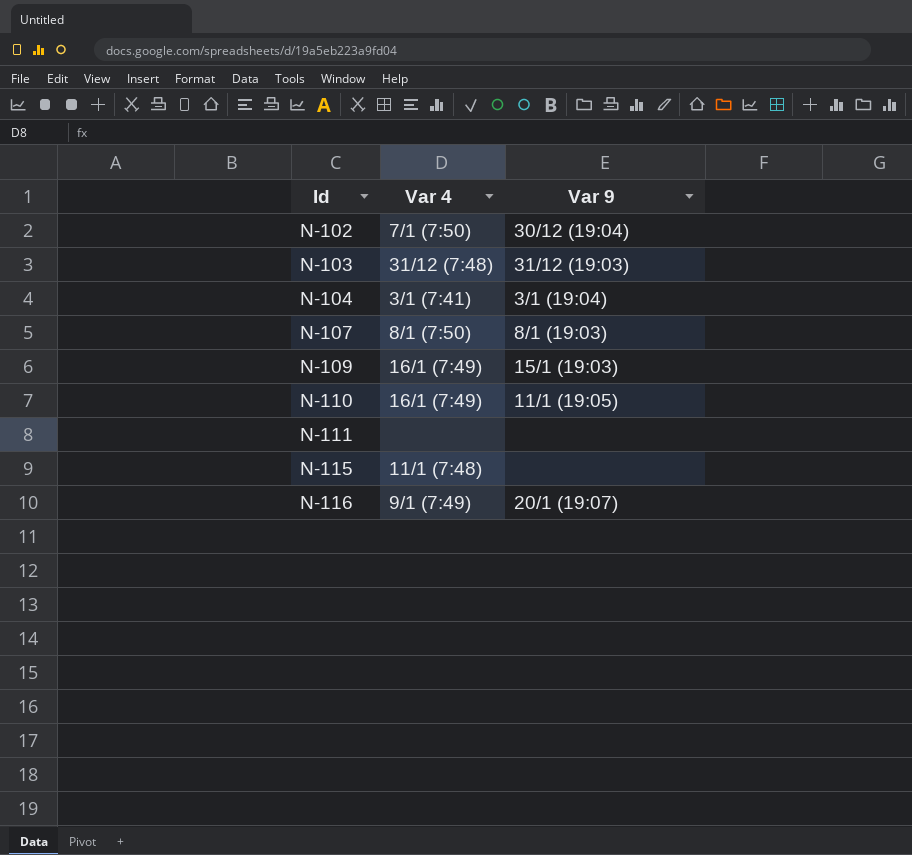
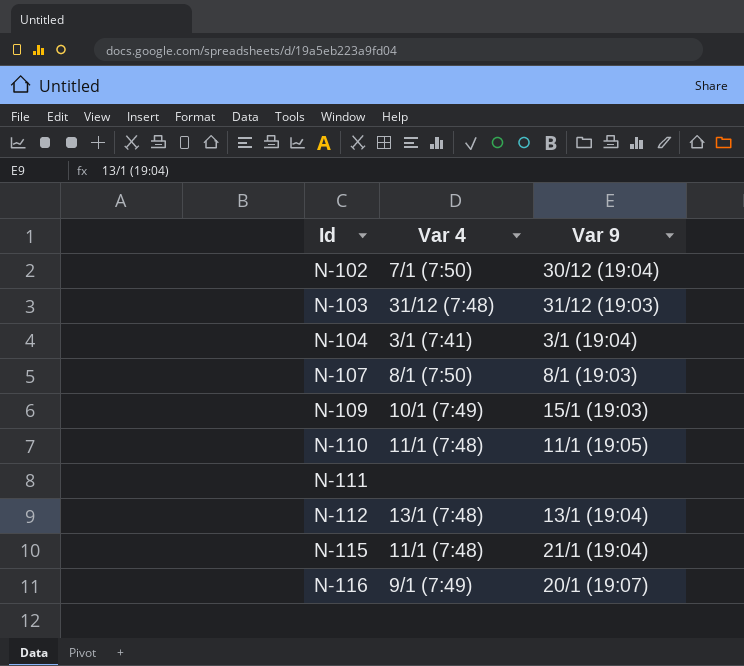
N-109 | Var 4: 16/1 (7:49) -> 10/1 (7:49)
N-110 | Var 4: 16/1 (7:49) -> 11/1 (7:48)
row N-112: none -> 13/1 (7:48) | 13/1 (19:04)
N-115 | Var 9: none -> 21/1 (19:04)

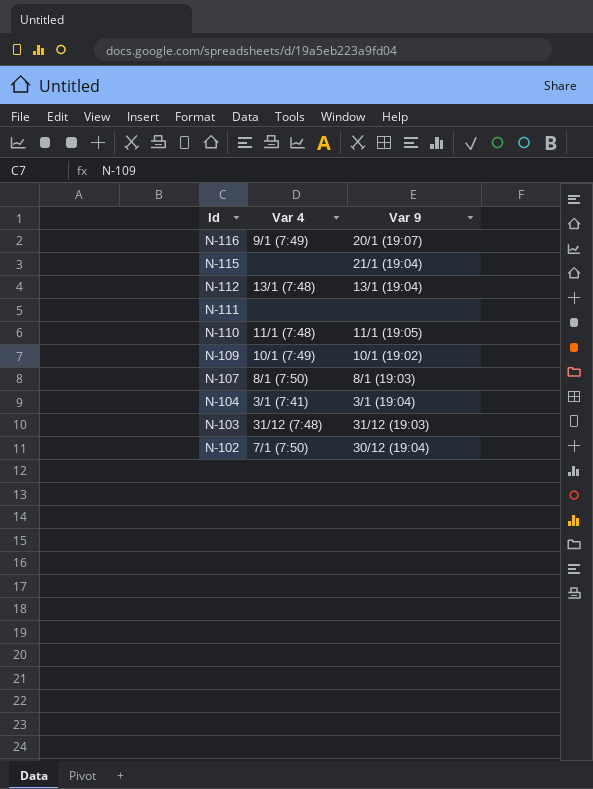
row order: Id ascending -> Id descending
N-115 | Var 4: 11/1 (7:48) -> none
N-109 | Var 9: 15/1 (19:03) -> 10/1 (19:02)

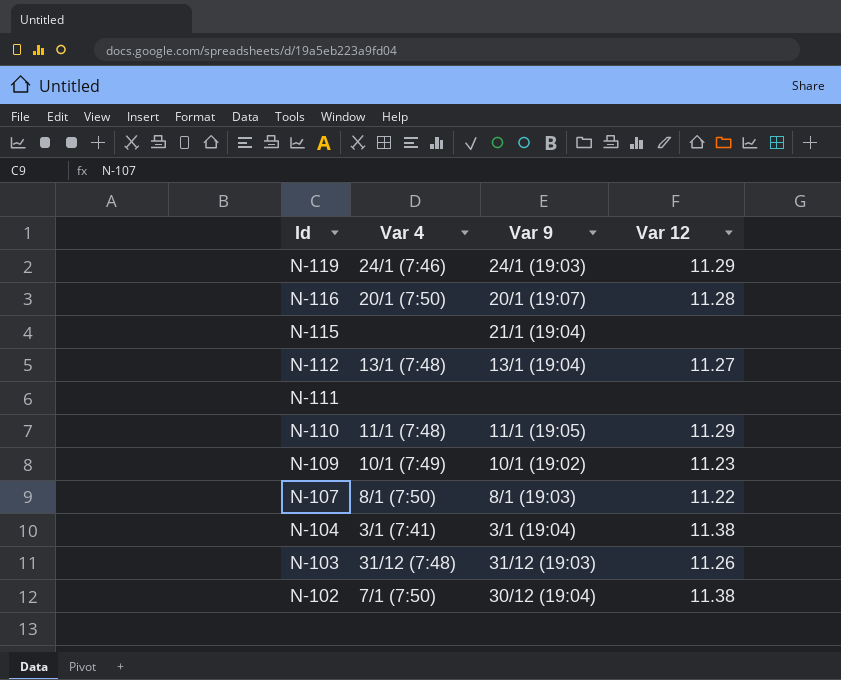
column Var 12 | position: none -> 4
row N-119: none -> 24/1 (7:46) | 24/1 (19:03) | 11.29
N-116 | Var 4: 9/1 (7:49) -> 20/1 (7:50)

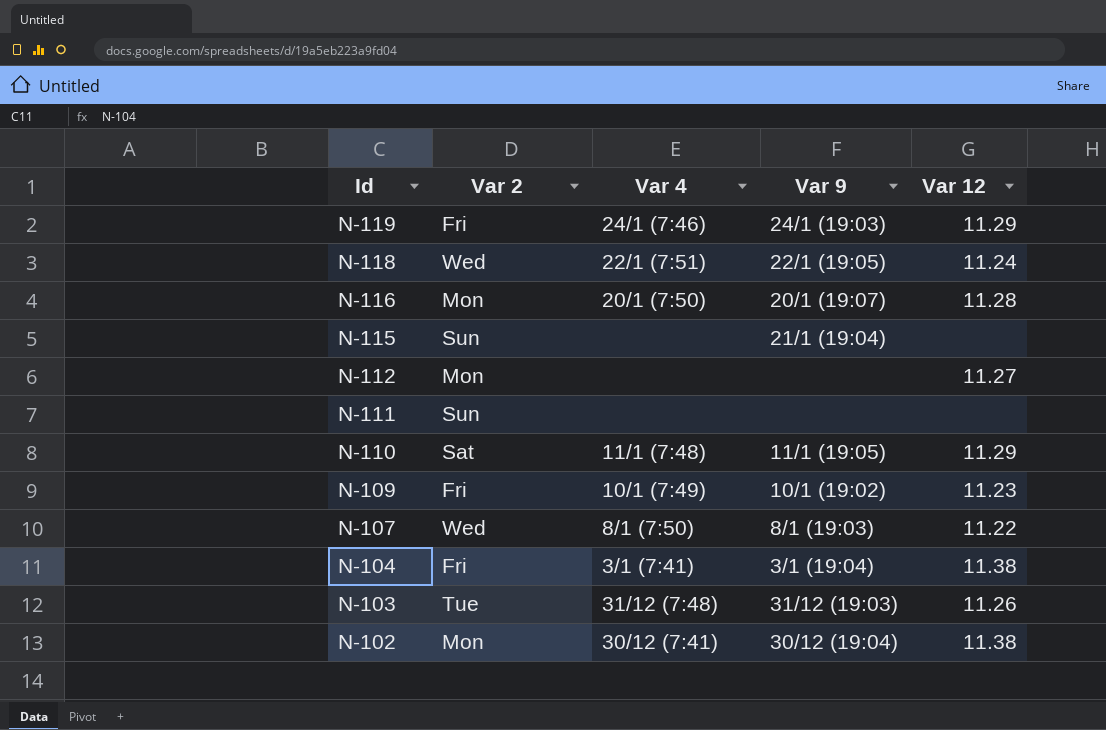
column Var 2 | position: none -> 2
row N-118: none -> Wed | 22/1 (7:51) | 22/1 (19:05) | 11.24
N-112 | Var 4: 13/1 (7:48) -> none
N-112 | Var 9: 13/1 (19:04) -> none
N-102 | Var 4: 7/1 (7:50) -> 30/12 (7:41)

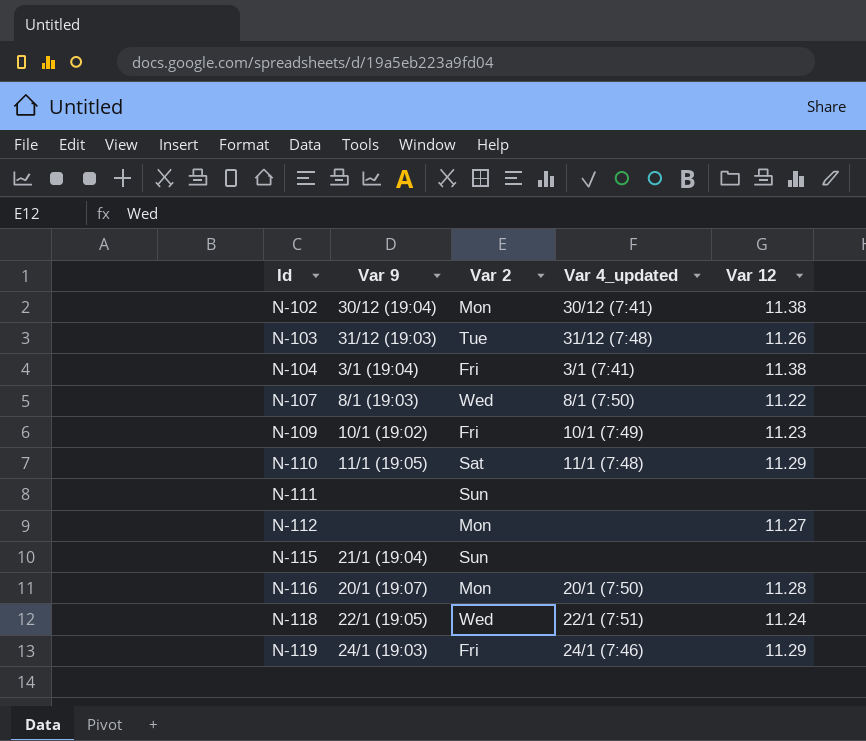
row order: Id descending -> Id ascending
column Var 9 | position: 4 -> 2
column name: Var 4 -> Var 4_updated

